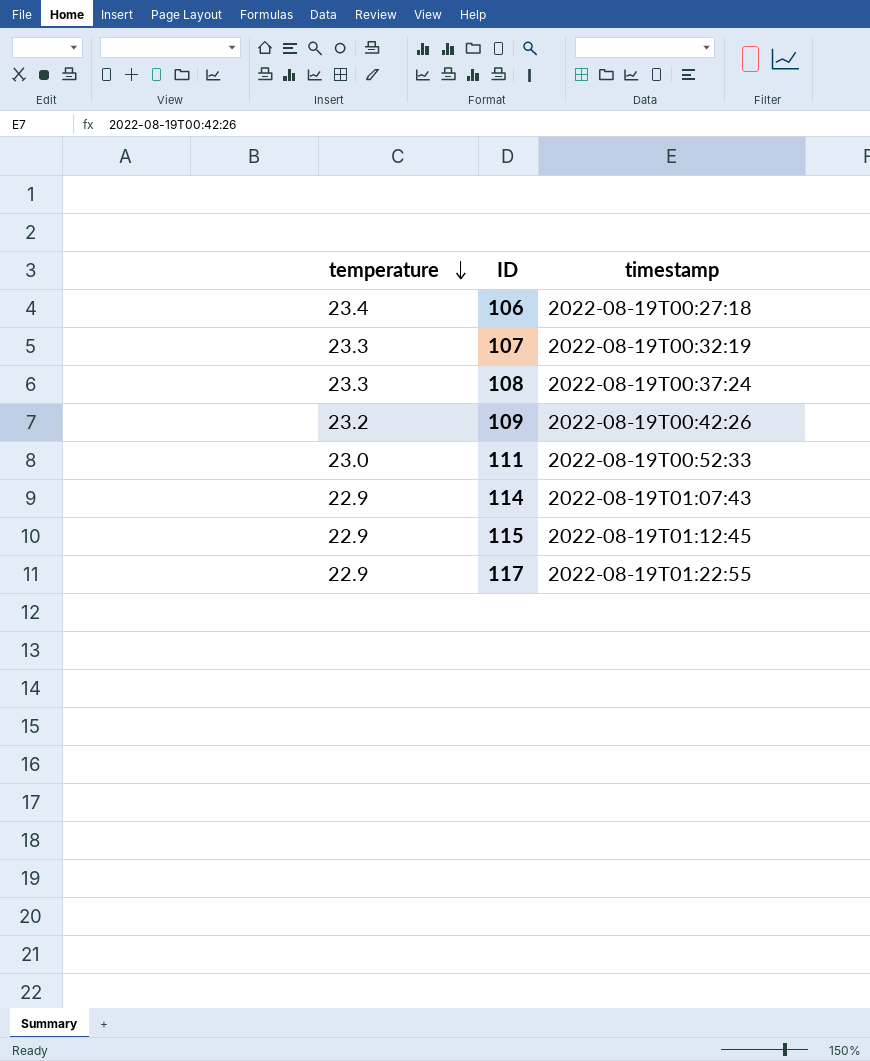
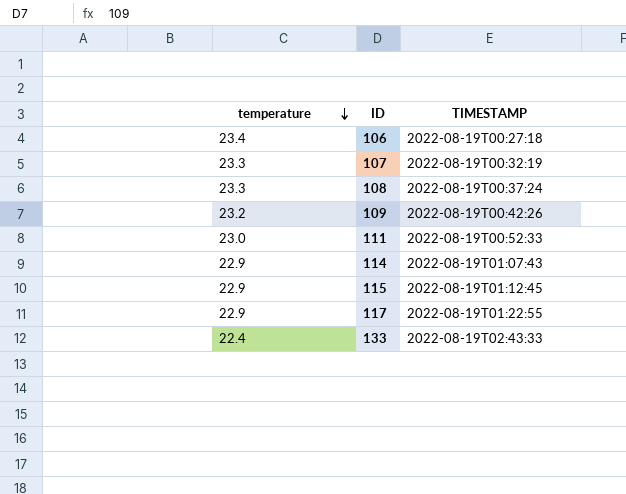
column name: timestamp -> TIMESTAMP
row 133: none -> 22.4 | 2022-08-19T02:43:33

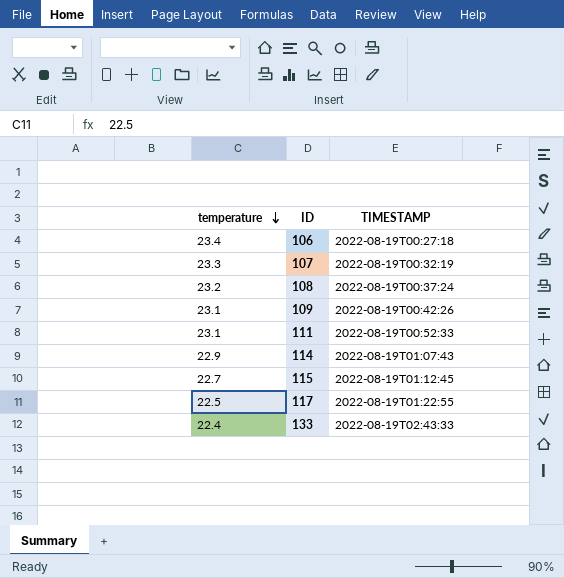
108 | temperature: 23.3 -> 23.2
109 | temperature: 23.2 -> 23.1
111 | temperature: 23.0 -> 23.1
115 | temperature: 22.9 -> 22.7
117 | temperature: 22.9 -> 22.5

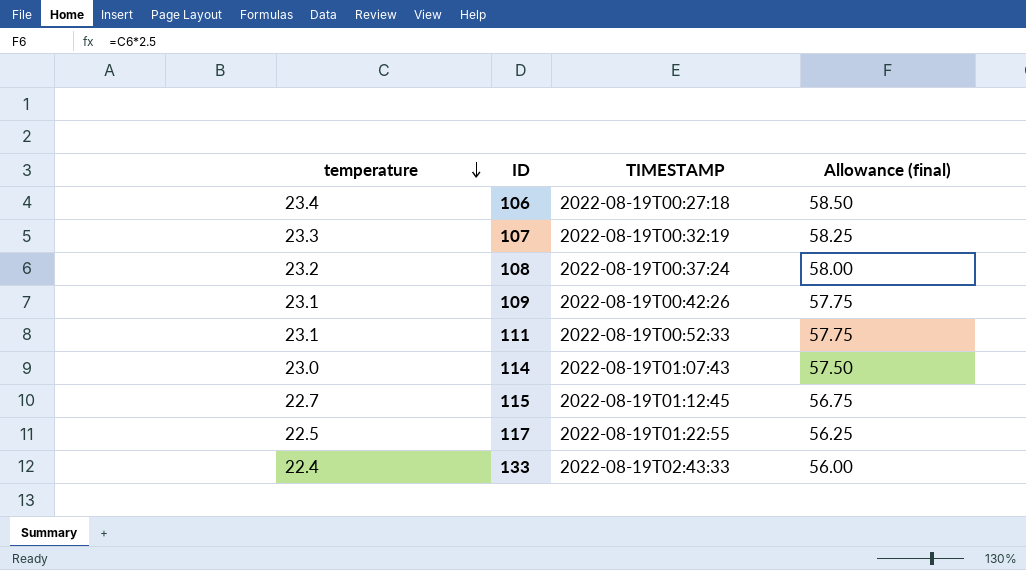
column Allowance (final) | formula: none -> [temperature] * 2.5
114 | temperature: 22.9 -> 23.0

